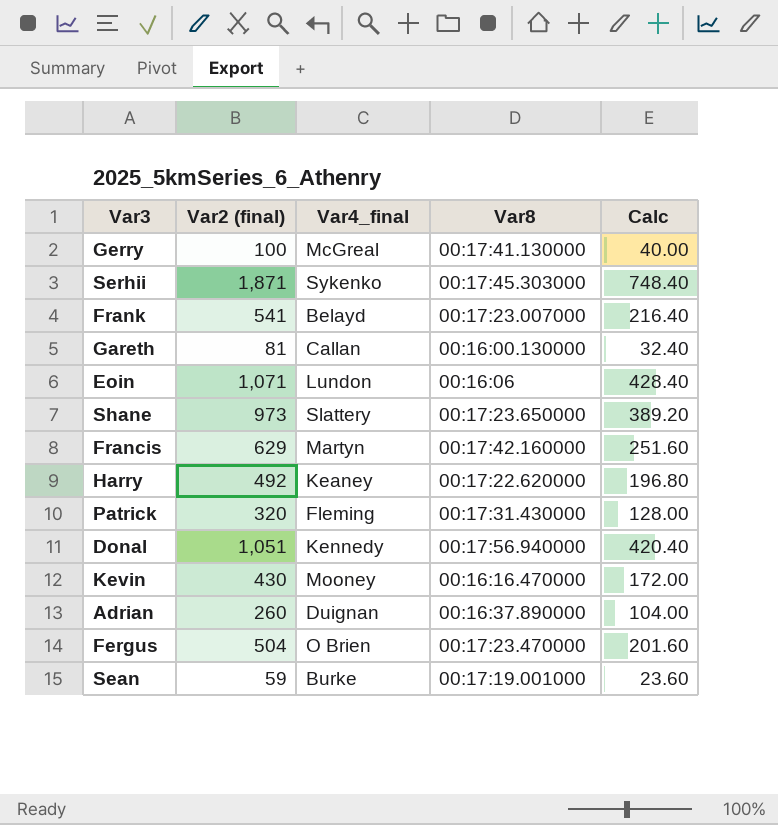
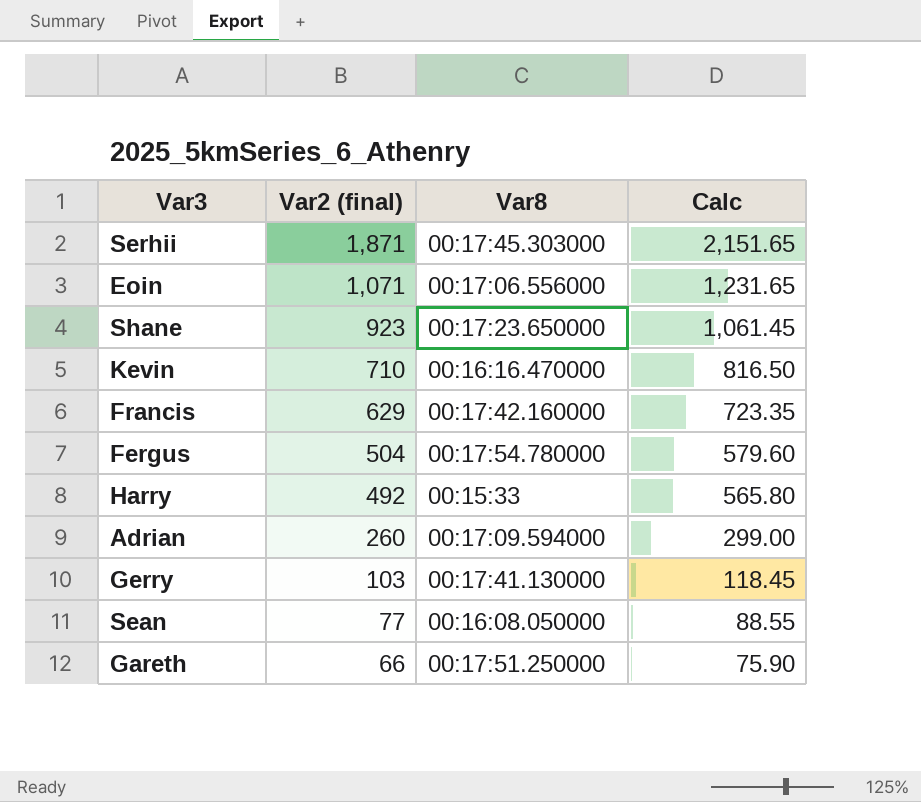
row order: none -> Var2 (final) descending
column Var4_final | position: 3 -> none
column Calc | formula: [Var2 (final)] * 0.4 -> [Var2 (final)] * 1.15
row Frank: 541 | Belayd | 00:17:23.007000 | 216.40 -> none
row Patrick: 320 | Fleming | 00:17:31.430000 | 128.00 -> none
row Donal: 1,051 | Kennedy | 00:17:56.940000 | 420.40 -> none
Eoin | Var8: 00:16:06 -> 00:17:06.556000
Shane | Var2 (final): 973 -> 923
Kevin | Var2 (final): 430 -> 710
Fergus | Var8: 00:17:23.470000 -> 00:17:54.780000
Harry | Var8: 00:17:22.620000 -> 00:15:33
Adrian | Var8: 00:16:37.890000 -> 00:17:09.594000
Gerry | Var2 (final): 100 -> 103
Sean | Var2 (final): 59 -> 77
Sean | Var8: 00:17:19.001000 -> 00:16:08.050000
Gareth | Var2 (final): 81 -> 66
Gareth | Var8: 00:16:00.130000 -> 00:17:51.250000

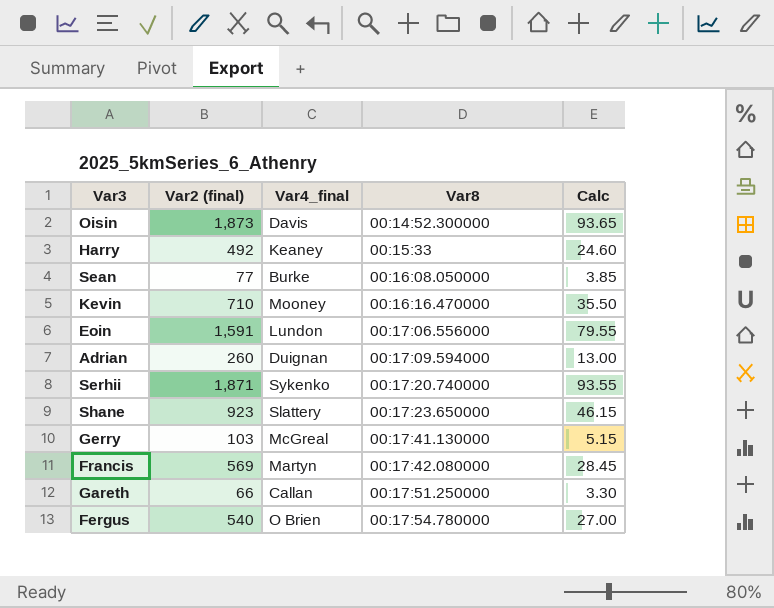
row order: Var2 (final) descending -> Var8 ascending
column Var4_final | position: none -> 3
column Calc | formula: [Var2 (final)] * 1.15 -> [Var2 (final)] * 0.05
row Oisin: none -> 1,873 | Davis | 00:14:52.300000 | 93.65
Eoin | Var2 (final): 1,071 -> 1,591
Serhii | Var8: 00:17:45.303000 -> 00:17:20.740000
Francis | Var2 (final): 629 -> 569
Francis | Var8: 00:17:42.160000 -> 00:17:42.080000
Fergus | Var2 (final): 504 -> 540

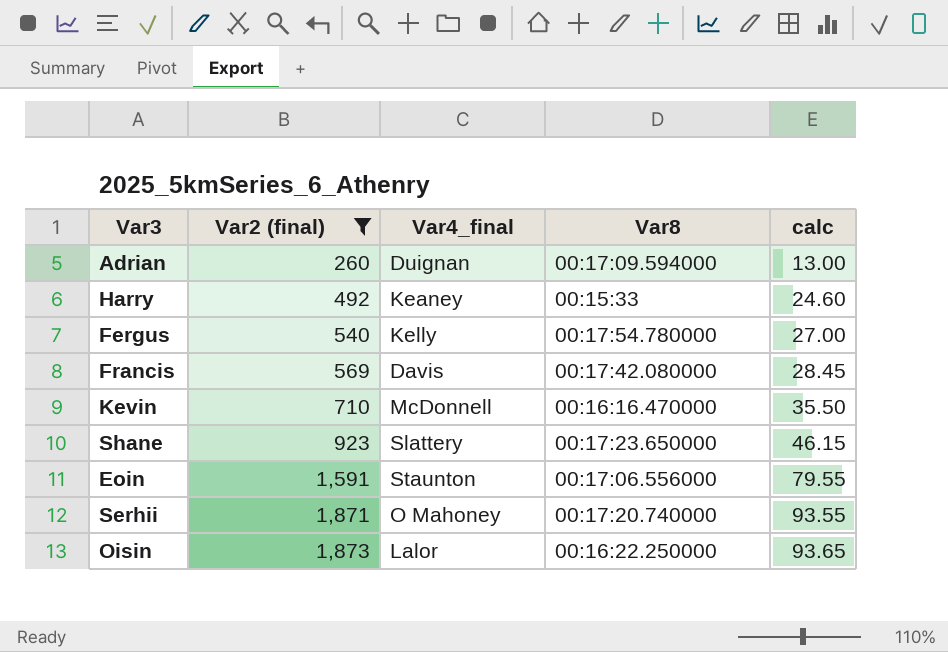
filter: none -> Var2 (final) >= 260
row order: Var8 ascending -> Var2 (final) ascending
column name: Calc -> calc
Fergus | Var4_final: O Brien -> Kelly
Francis | Var4_final: Martyn -> Davis
Kevin | Var4_final: Mooney -> McDonnell
Eoin | Var4_final: Lundon -> Staunton
Serhii | Var4_final: Sykenko -> O Mahoney
Oisin | Var4_final: Davis -> Lalor
Oisin | Var8: 00:14:52.300000 -> 00:16:22.250000

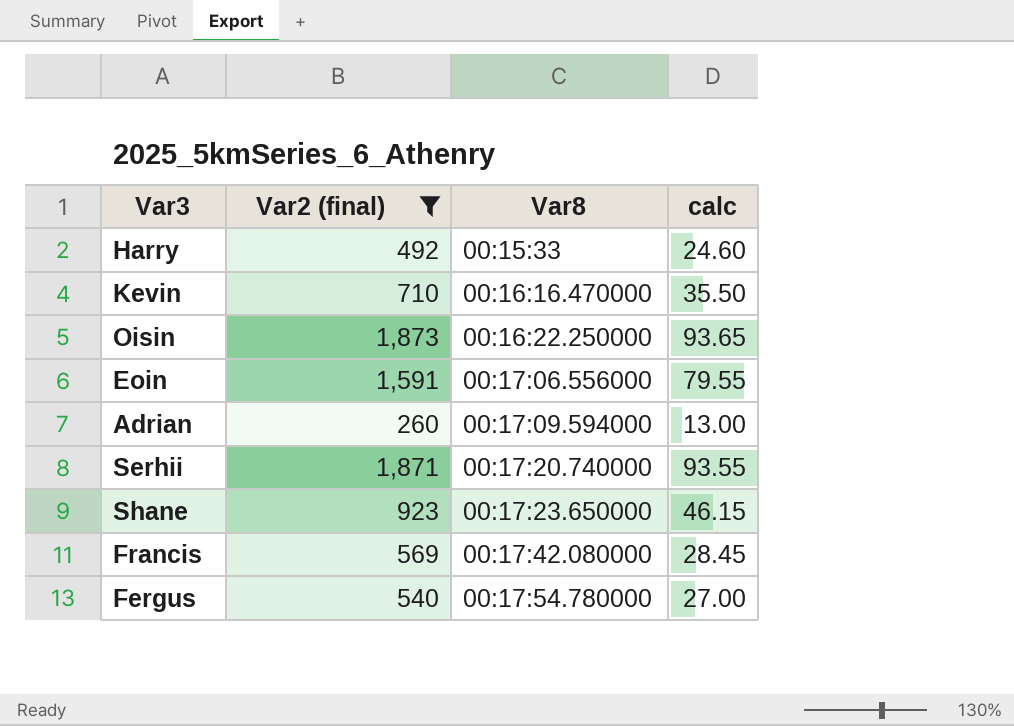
row order: Var2 (final) ascending -> Var8 ascending
column Var4_final | position: 3 -> none

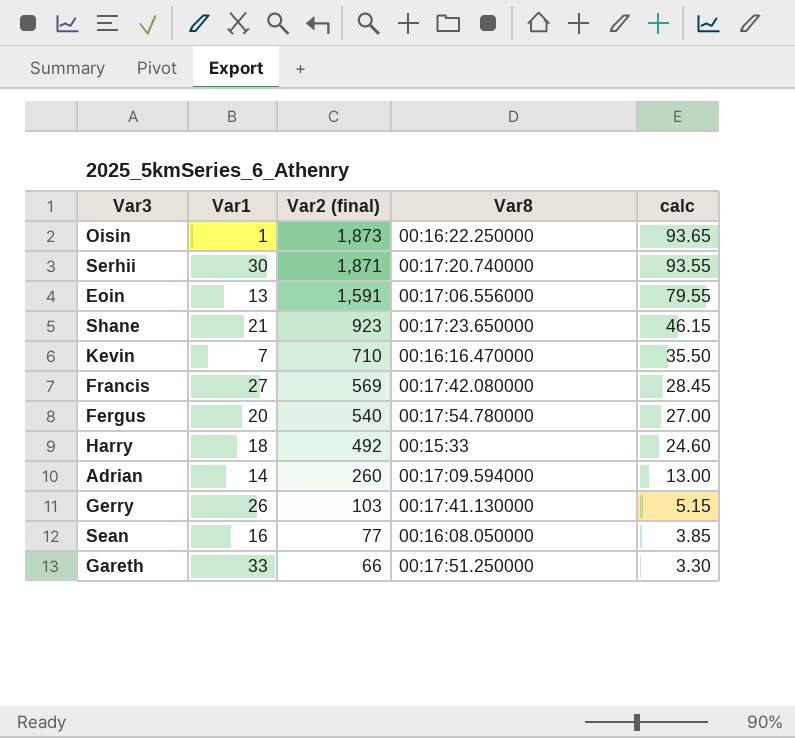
filter: Var2 (final) >= 260 -> none
row order: Var8 ascending -> Var2 (final) descending
column Var1 | position: none -> 2

